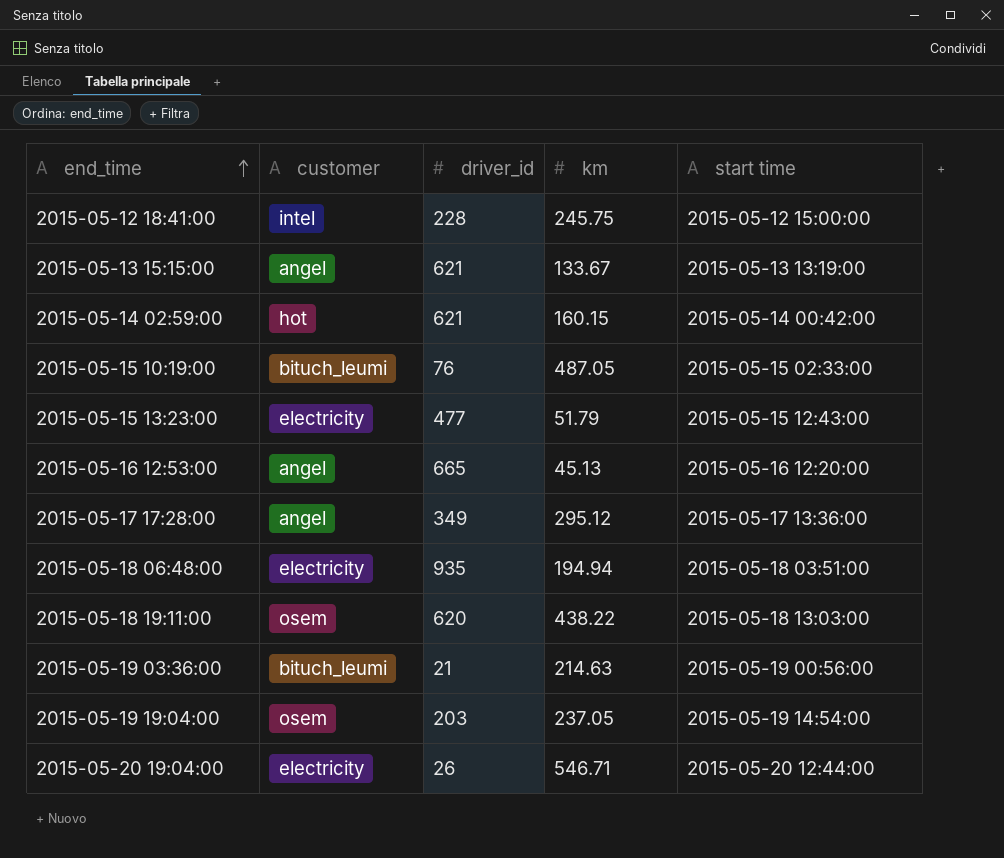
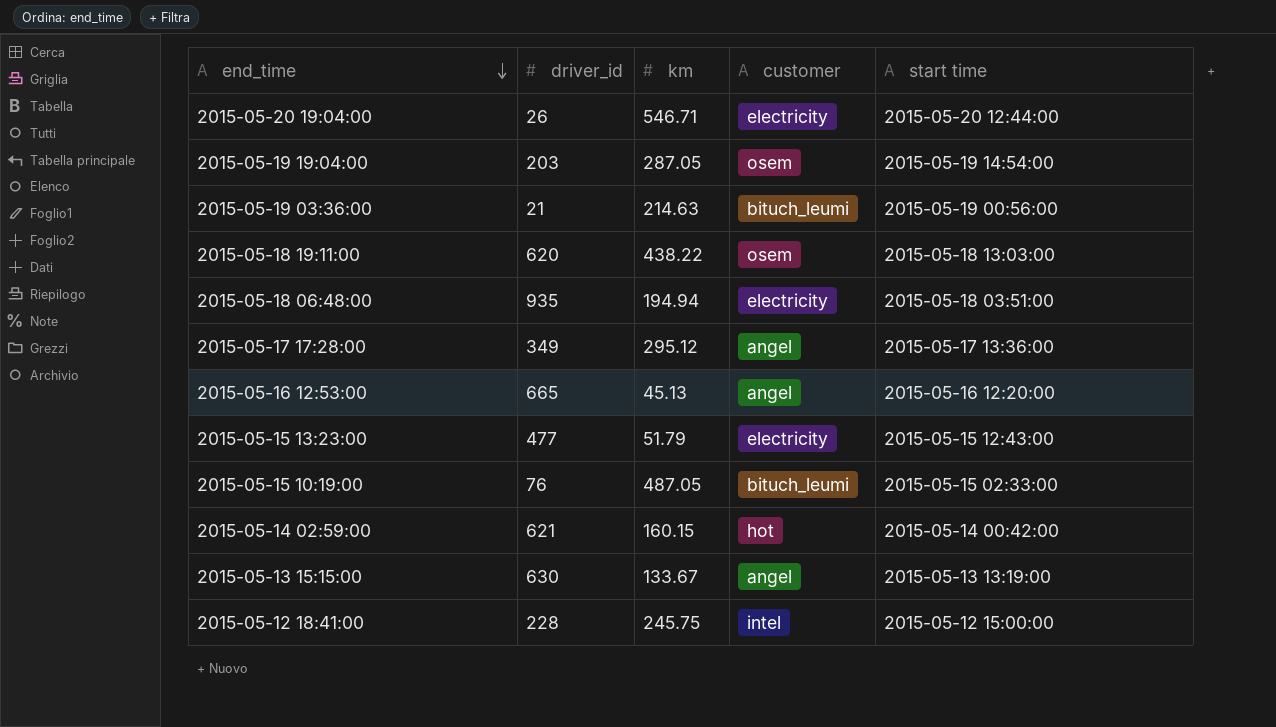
row order: end_time ascending -> end_time descending
column customer | position: 2 -> 4
2015-05-19 19:04:00 | km: 237.05 -> 287.05
2015-05-13 15:15:00 | driver_id: 621 -> 630

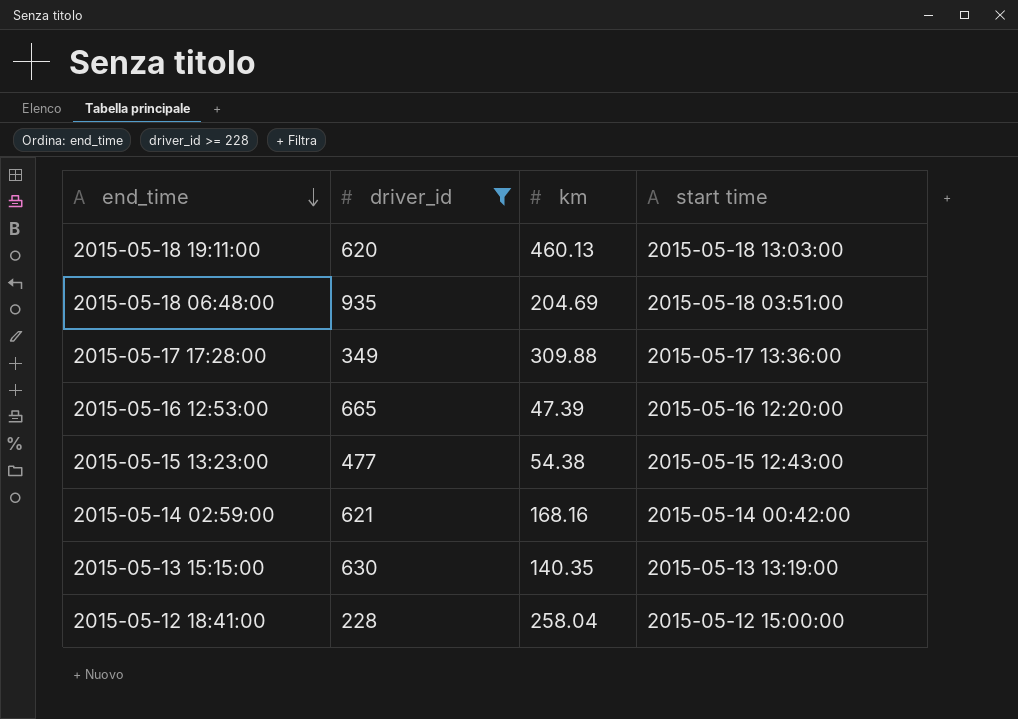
filter: none -> driver_id >= 228
column customer | position: 4 -> none
2015-05-18 19:11:00 | km: 438.22 -> 460.13
2015-05-18 06:48:00 | km: 194.94 -> 204.69
2015-05-17 17:28:00 | km: 295.12 -> 309.88
2015-05-16 12:53:00 | km: 45.13 -> 47.39
2015-05-15 13:23:00 | km: 51.79 -> 54.38
2015-05-14 02:59:00 | km: 160.15 -> 168.16
2015-05-13 15:15:00 | km: 133.67 -> 140.35
2015-05-12 18:41:00 | km: 245.75 -> 258.04

